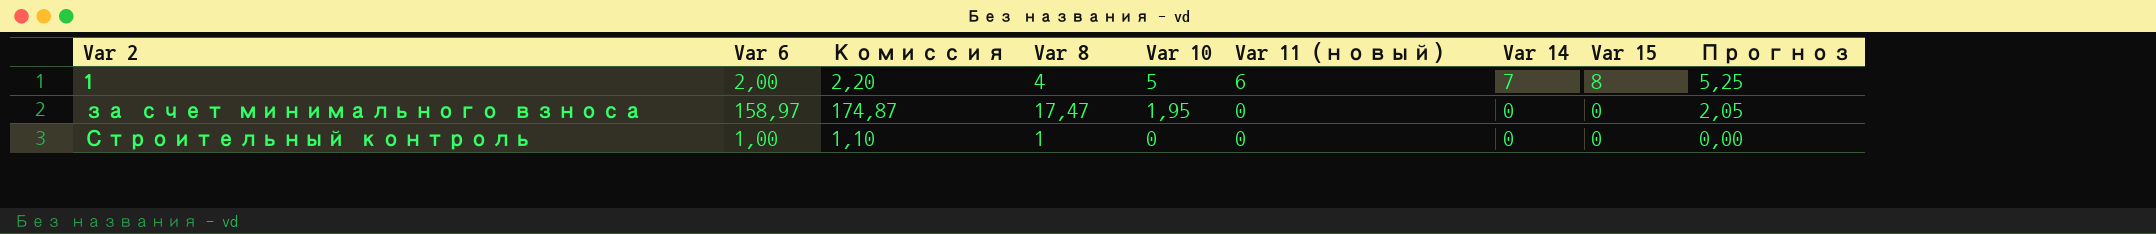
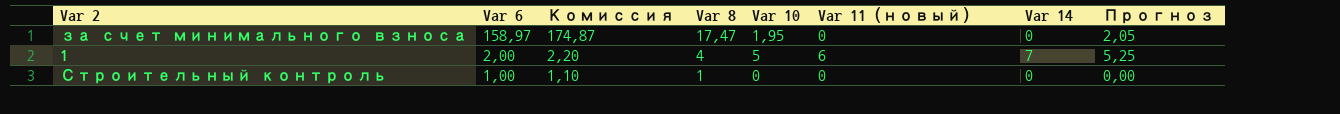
row order: Var 2 ascending -> Var 6 descending
column Var 15 | position: 8 -> none

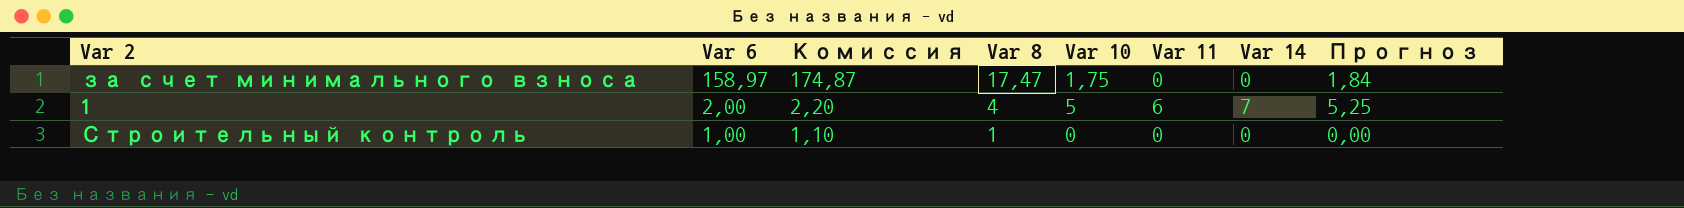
column name: Var 11 (новый) -> Var 11
за счет минимального взноса | Var 10: 1,95 -> 1,75
за счет минимального взноса | Прогноз: 2,05 -> 1,84

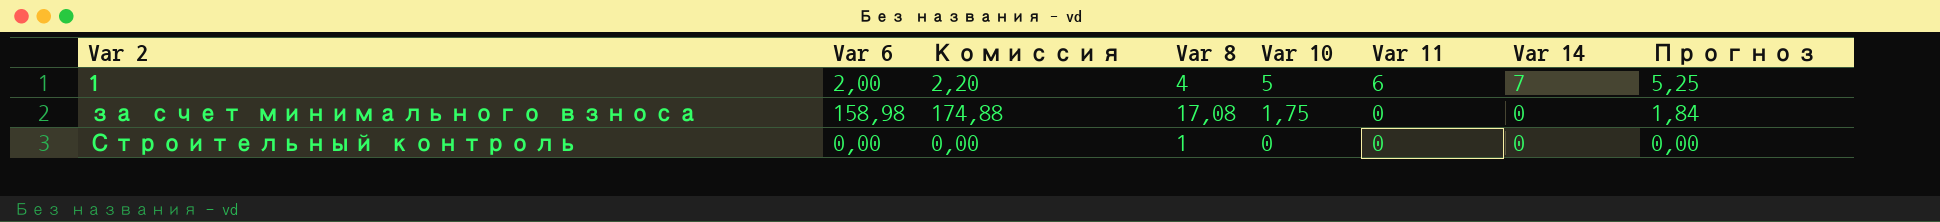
row order: Var 6 descending -> Var 2 ascending
за счет минимального взноса | Var 6: 158,97 -> 158,98
за счет минимального взноса | Комиссия: 174,87 -> 174,88
за счет минимального взноса | Var 8: 17,47 -> 17,08
Строительный контроль | Var 6: 1,00 -> 0,00
Строительный контроль | Комиссия: 1,10 -> 0,00

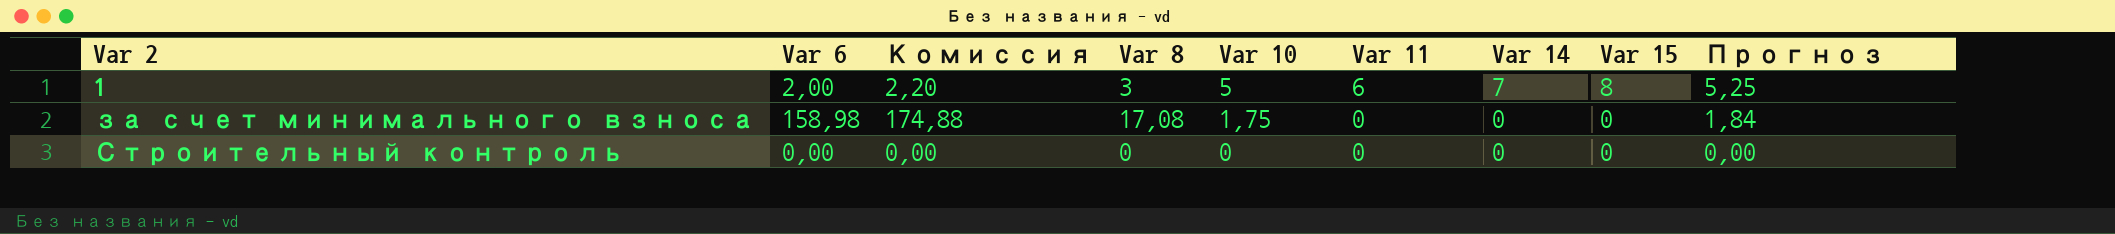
column Var 15 | position: none -> 8
1 | Var 8: 4 -> 3
Строительный контроль | Var 8: 1 -> 0

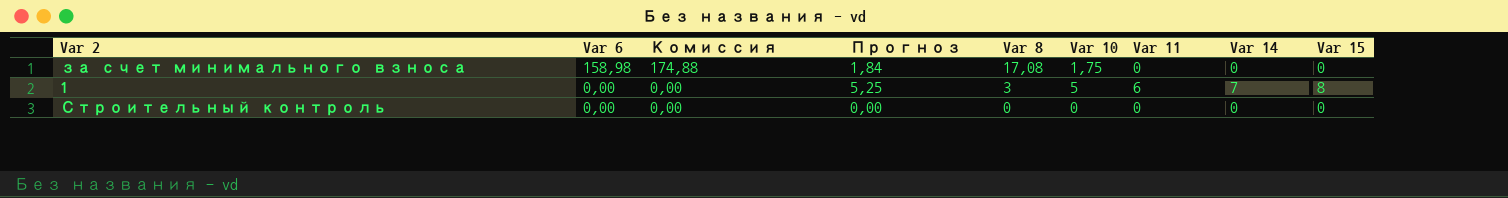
row order: Var 2 ascending -> Var 6 descending
column Прогноз | position: 9 -> 4
1 | Var 6: 2,00 -> 0,00
1 | Комиссия: 2,20 -> 0,00

